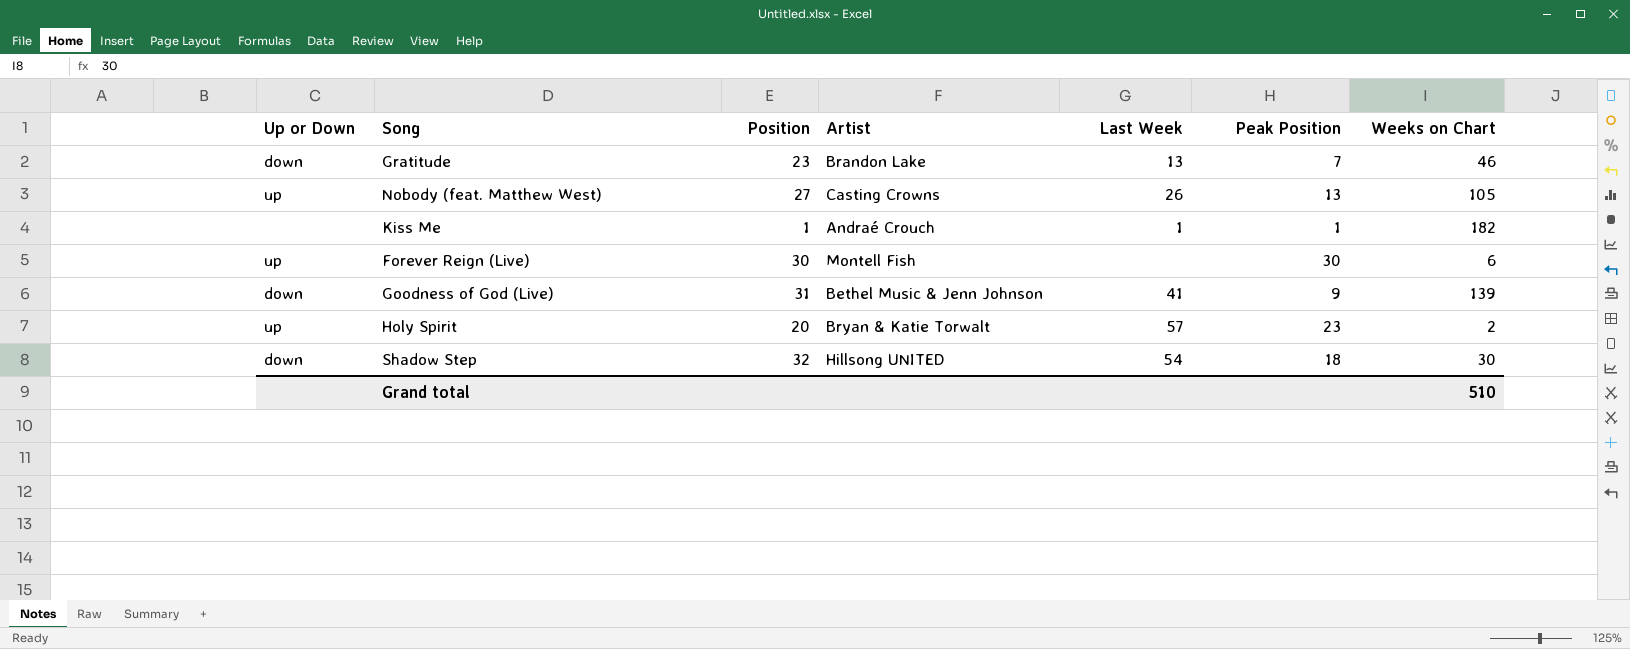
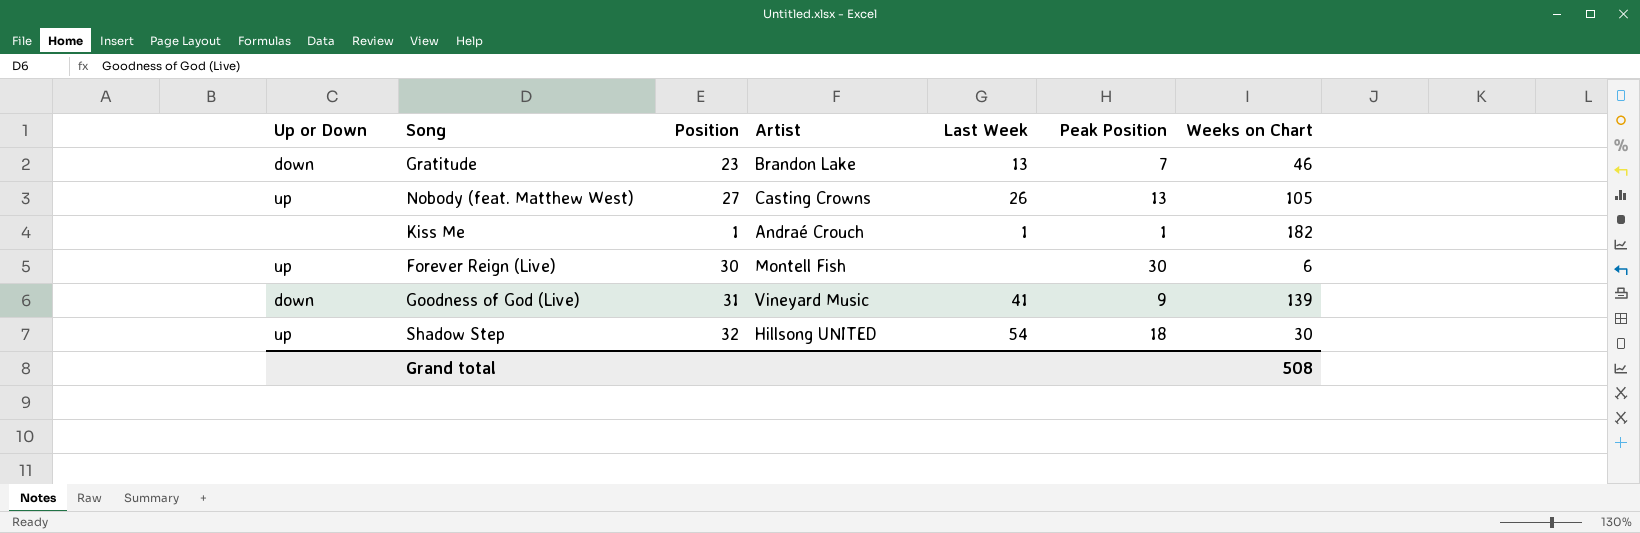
row Holy Spirit: up | 20 | Bryan & Katie Torwalt | 57 | 23 | 2 -> none
Goodness of God (Live) | Artist: Bethel Music & Jenn Johnson -> Vineyard Music
Shadow Step | Up or Down: down -> up
Grand total | Weeks on Chart: 510 -> 508

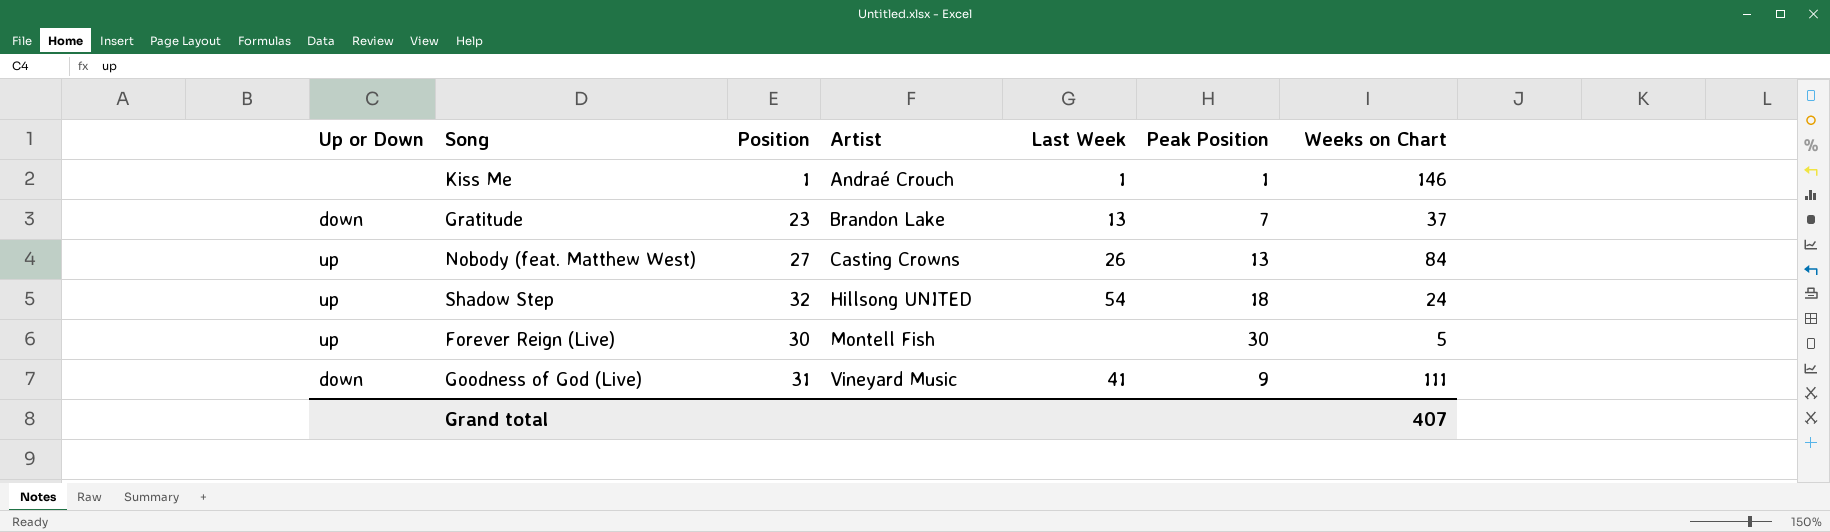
row order: none -> Artist ascending
Kiss Me | Weeks on Chart: 182 -> 146
Gratitude | Weeks on Chart: 46 -> 37
Nobody (feat. Matthew West) | Weeks on Chart: 105 -> 84
Shadow Step | Weeks on Chart: 30 -> 24
Forever Reign (Live) | Weeks on Chart: 6 -> 5
Goodness of God (Live) | Weeks on Chart: 139 -> 111
Grand total | Weeks on Chart: 508 -> 407

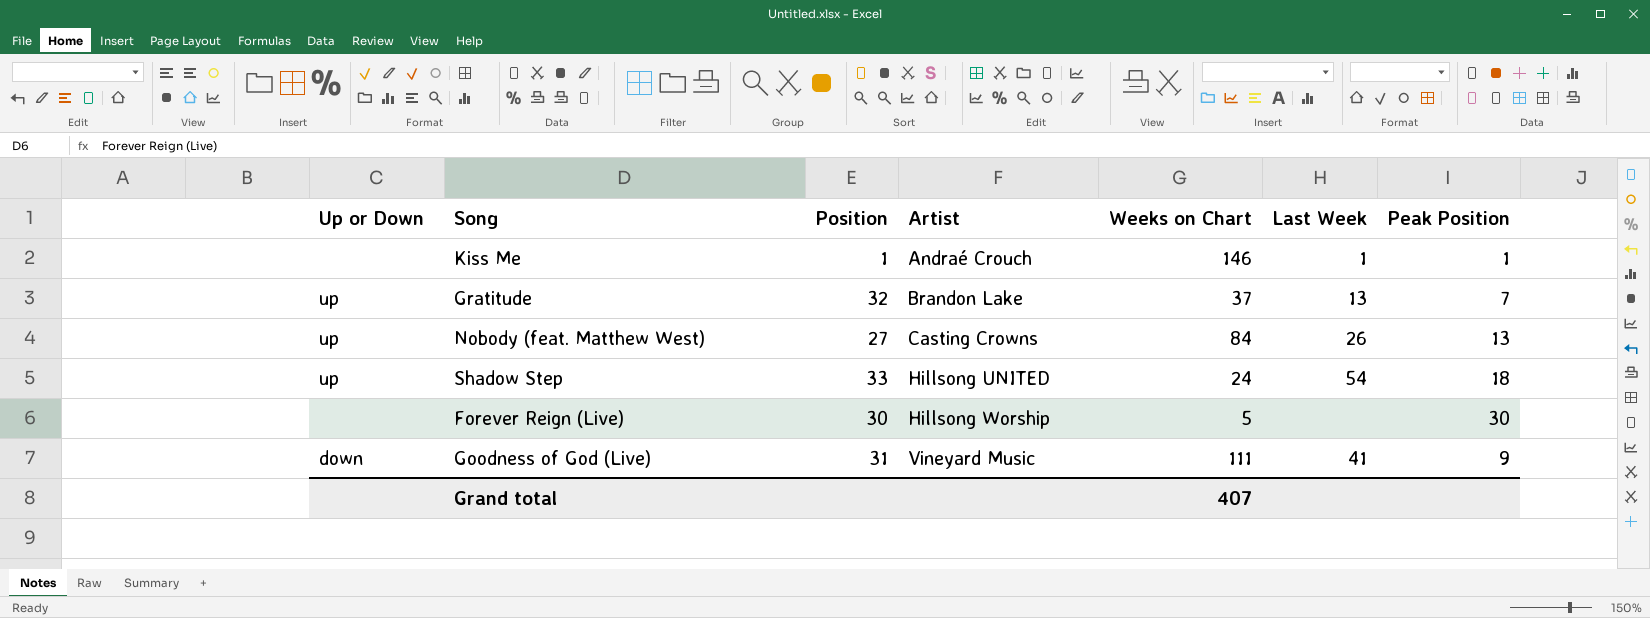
column Weeks on Chart | position: 7 -> 5
Gratitude | Up or Down: down -> up
Gratitude | Position: 23 -> 32
Shadow Step | Position: 32 -> 33
Forever Reign (Live) | Up or Down: up -> none
Forever Reign (Live) | Artist: Montell Fish -> Hillsong Worship

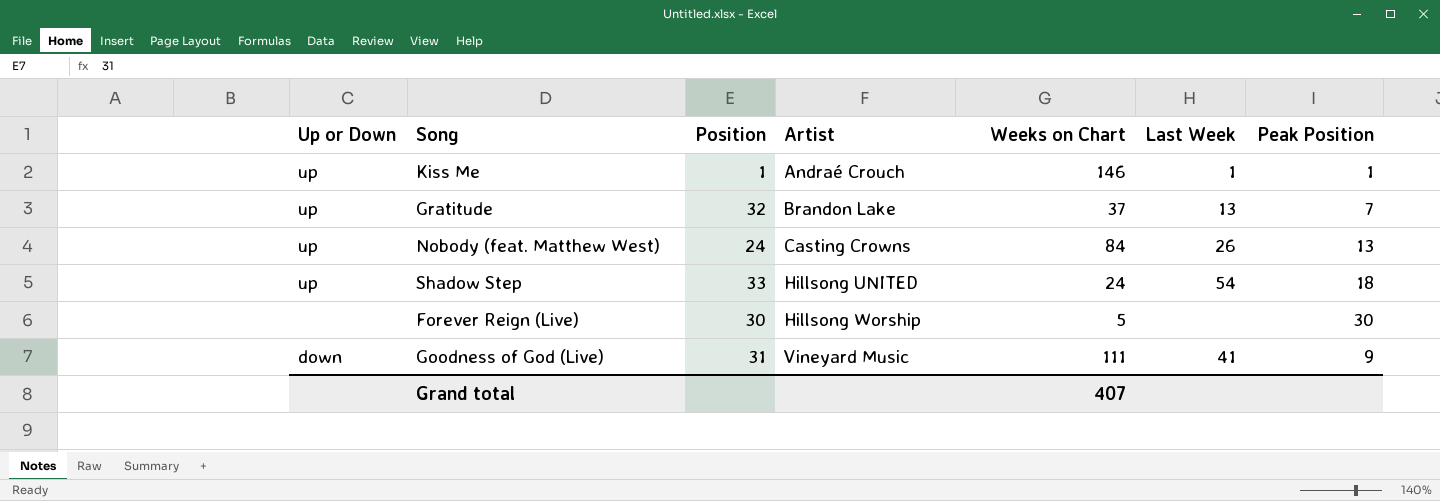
Kiss Me | Up or Down: none -> up
Nobody (feat. Matthew West) | Position: 27 -> 24

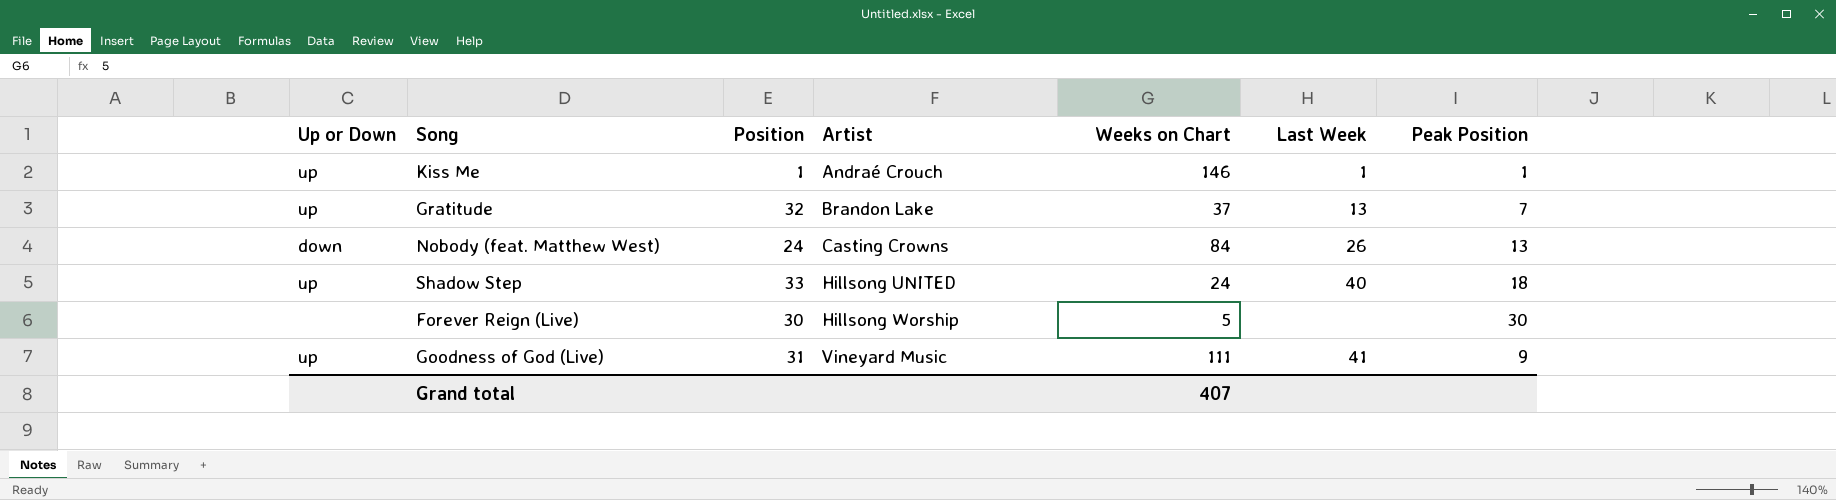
Nobody (feat. Matthew West) | Up or Down: up -> down
Shadow Step | Last Week: 54 -> 40
Goodness of God (Live) | Up or Down: down -> up

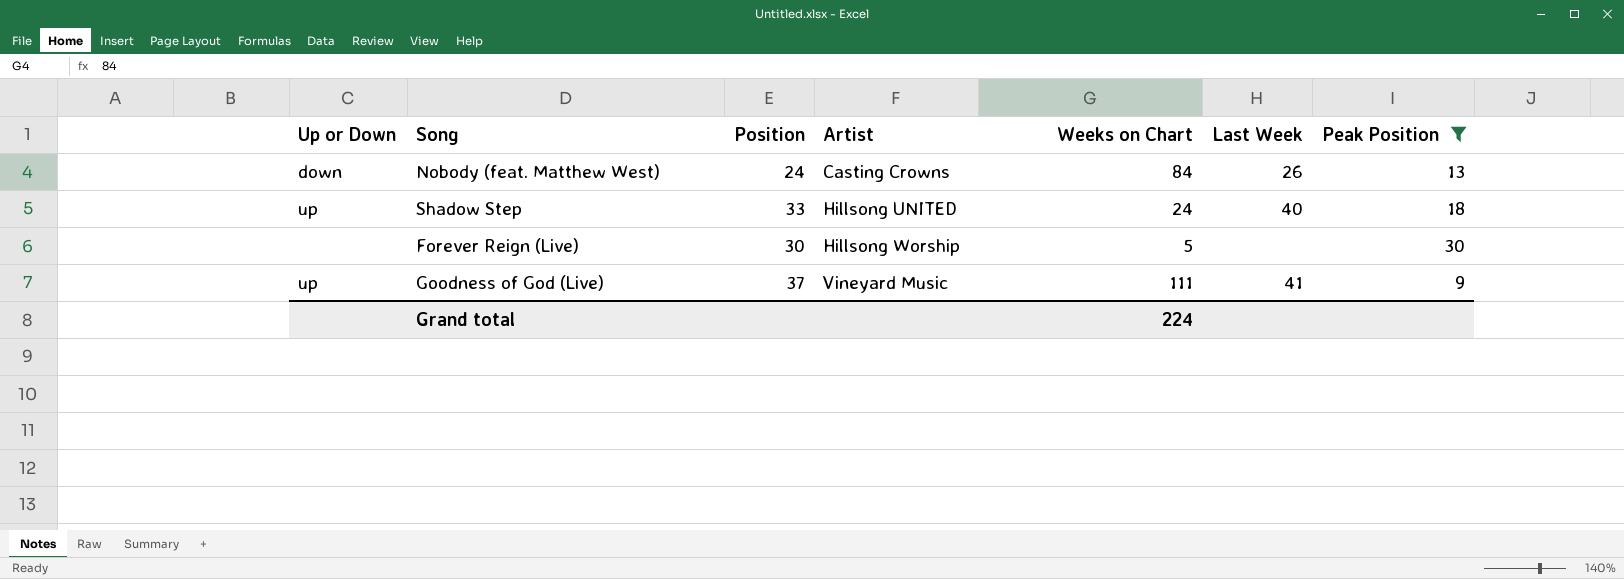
filter: none -> Peak Position >= 9
Goodness of God (Live) | Position: 31 -> 37
Grand total | Weeks on Chart: 407 -> 224

